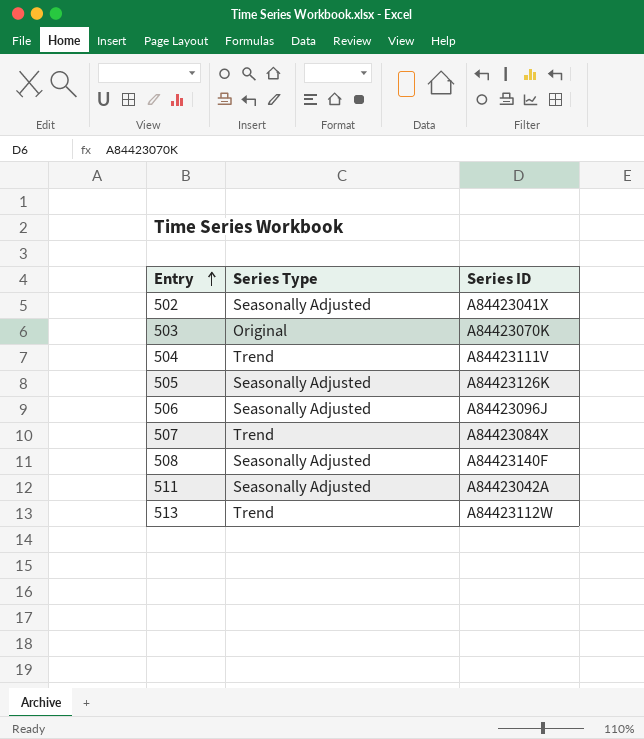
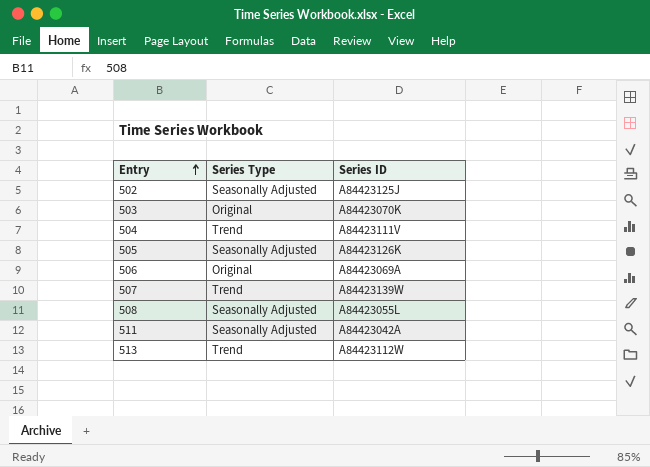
502 | Series ID: A84423041X -> A84423125J
506 | Series Type: Seasonally Adjusted -> Original
506 | Series ID: A84423096J -> A84423069A
507 | Series ID: A84423084X -> A84423139W
508 | Series ID: A84423140F -> A84423055L

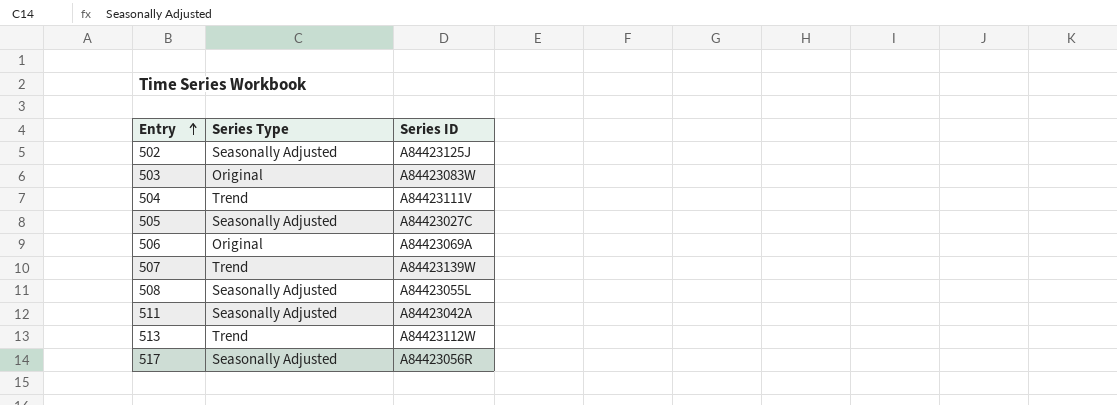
503 | Series ID: A84423070K -> A84423083W
505 | Series ID: A84423126K -> A84423027C
row 517: none -> Seasonally Adjusted | A84423056R

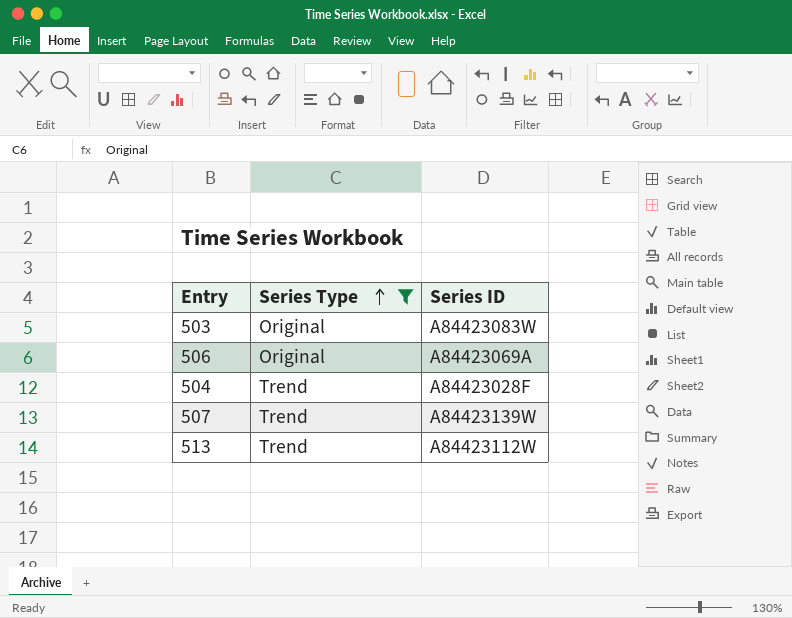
filter: none -> Series Type != Seasonally Adjusted
row order: Entry ascending -> Series Type ascending
504 | Series ID: A84423111V -> A84423028F

